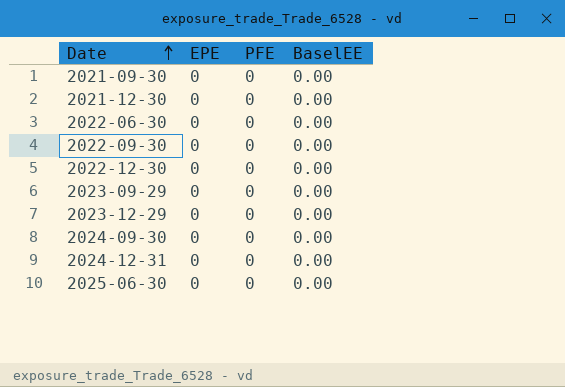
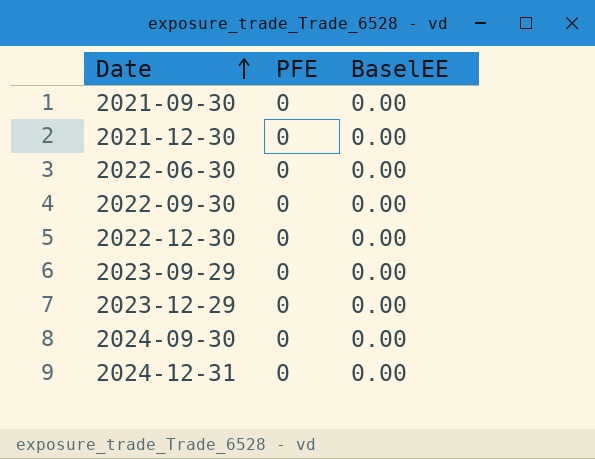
column EPE | position: 2 -> none
row 2025-06-30: 0 | 0 | 0.00 -> none

